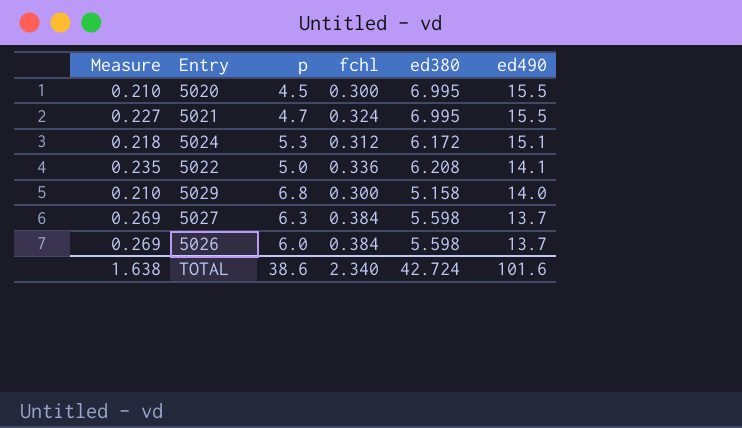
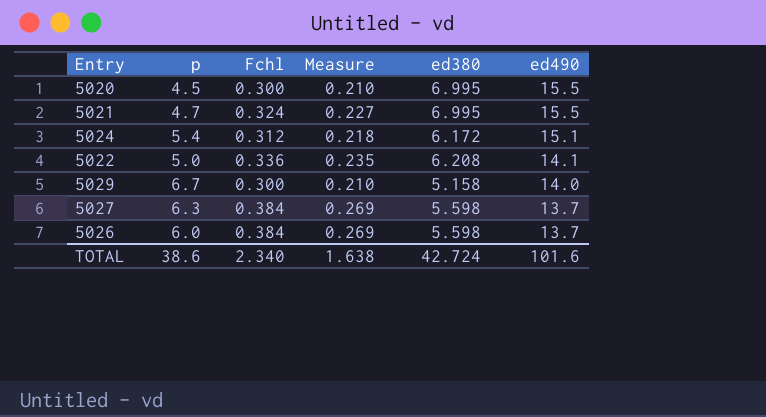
column name: fchl -> Fchl
column Measure | position: 1 -> 4
5024 | p: 5.3 -> 5.4
5029 | p: 6.8 -> 6.7

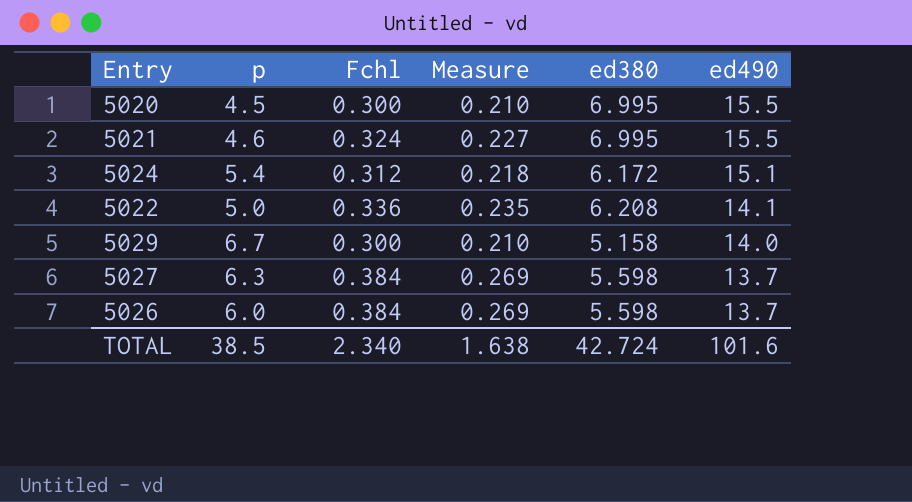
5021 | p: 4.7 -> 4.6
TOTAL | p: 38.6 -> 38.5

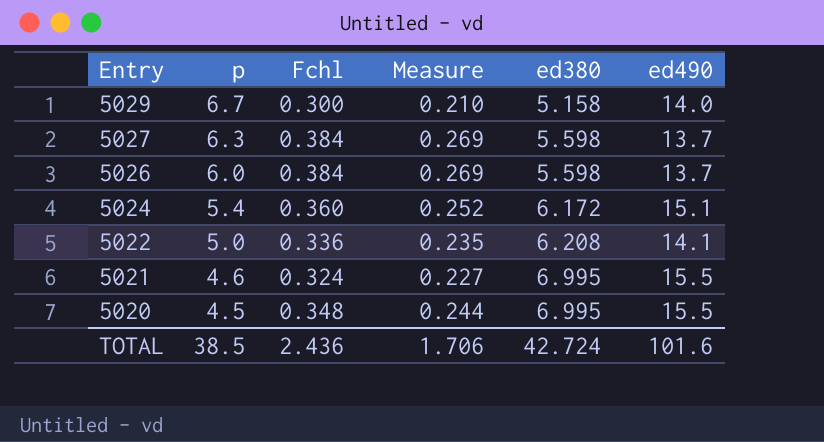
row order: ed490 descending -> Entry descending
5024 | Fchl: 0.312 -> 0.360
5024 | Measure: 0.218 -> 0.252
5020 | Fchl: 0.300 -> 0.348
5020 | Measure: 0.210 -> 0.244
TOTAL | Fchl: 2.340 -> 2.436
TOTAL | Measure: 1.638 -> 1.706

